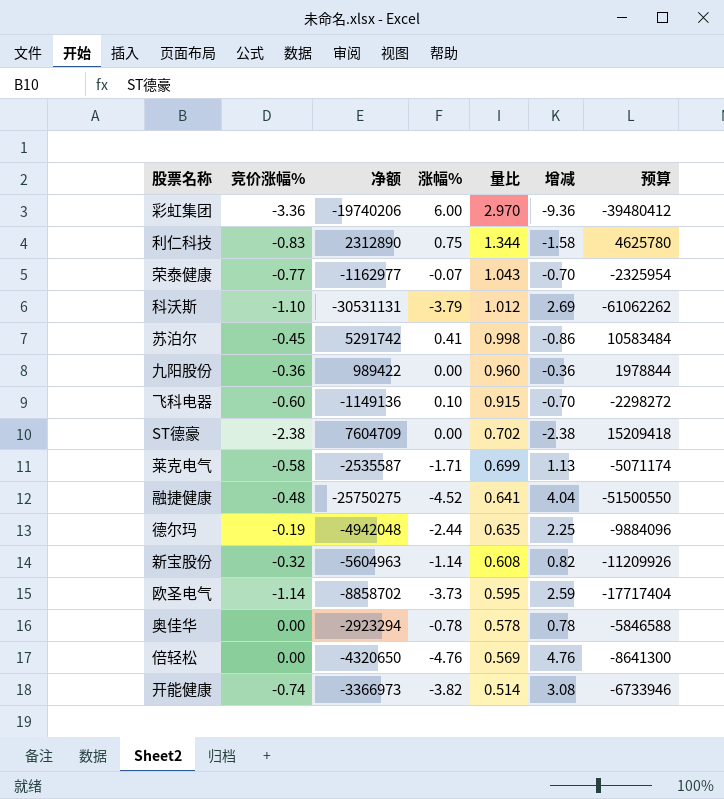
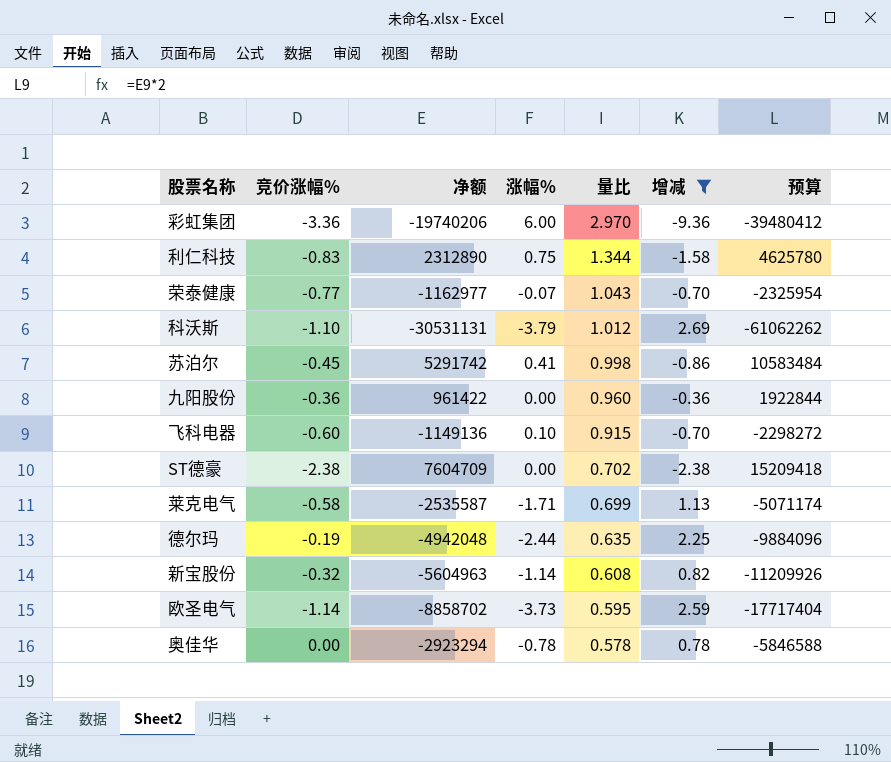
filter: none -> 增减 <= 2.69
九阳股份 | 净额: 989422 -> 961422
九阳股份 | 预算: 1978844 -> 1922844

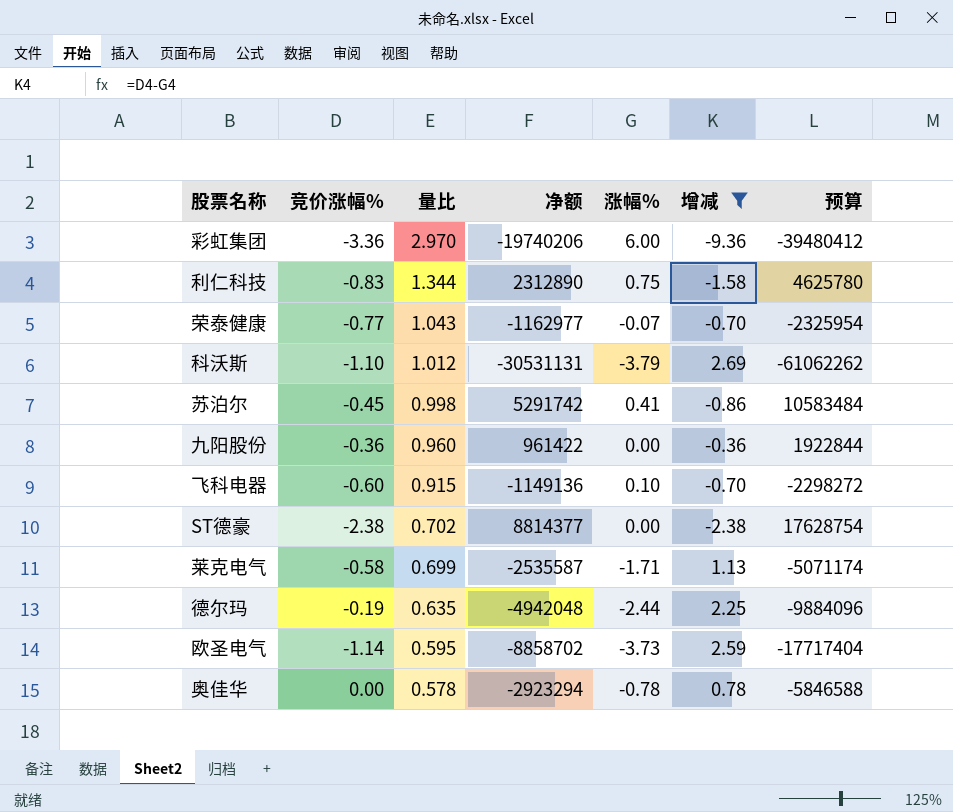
column 量比 | position: 5 -> 3
row 新宝股份: -0.32 | -5604963 | -1.14 | 0.608 | 0.82 | -11209926 -> none
ST德豪 | 净额: 7604709 -> 8814377
ST德豪 | 预算: 15209418 -> 17628754

